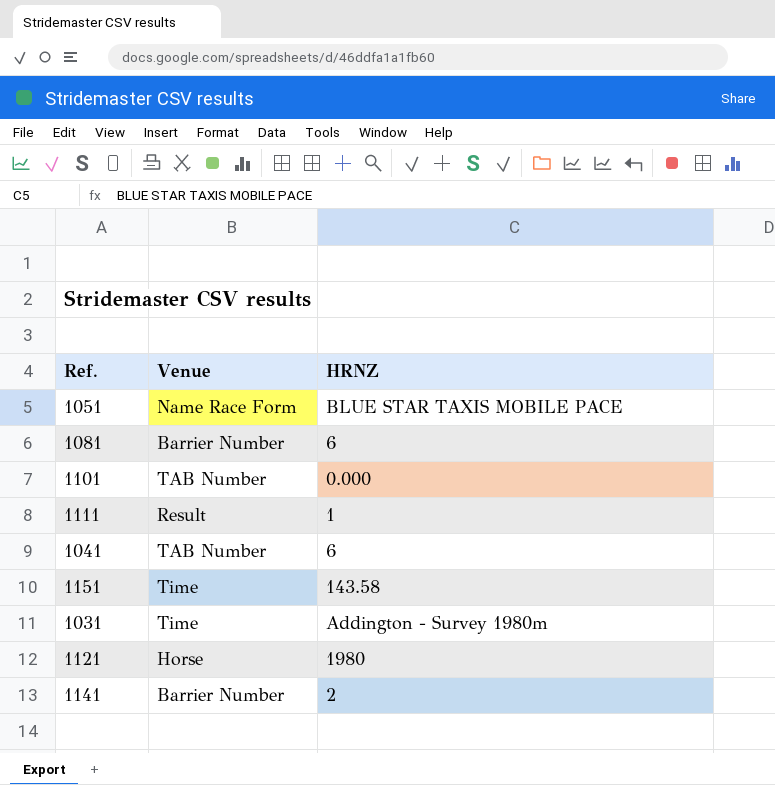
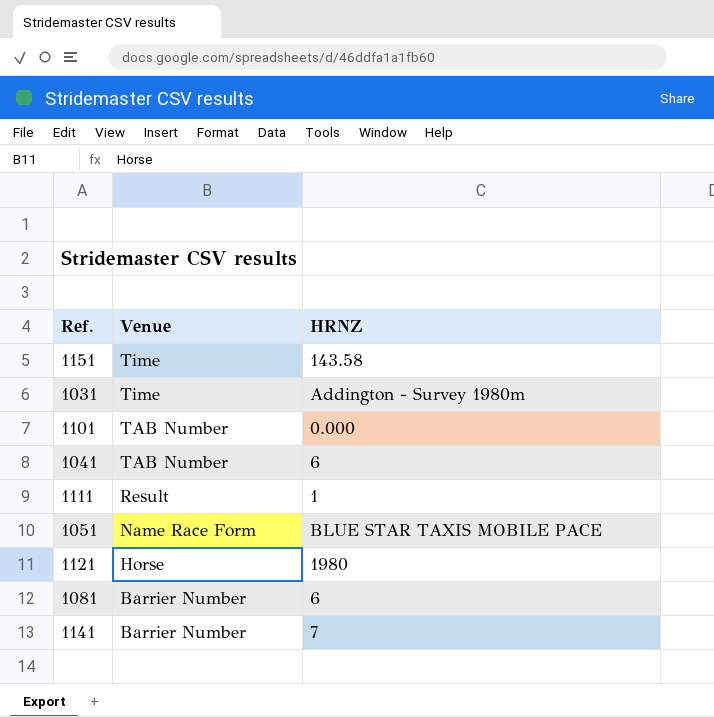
row order: none -> Venue descending
1141 | HRNZ: 2 -> 7

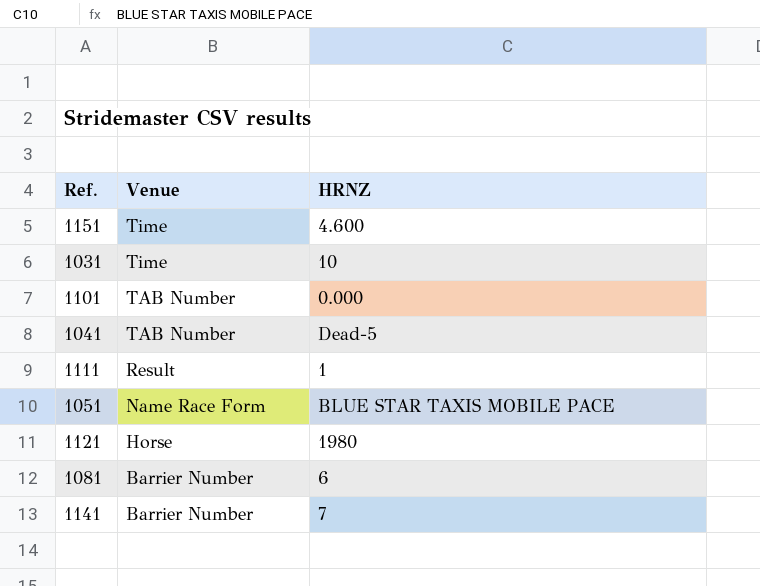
1151 | HRNZ: 143.58 -> 4.600
1031 | HRNZ: Addington - Survey 1980m -> 10
1041 | HRNZ: 6 -> Dead-5

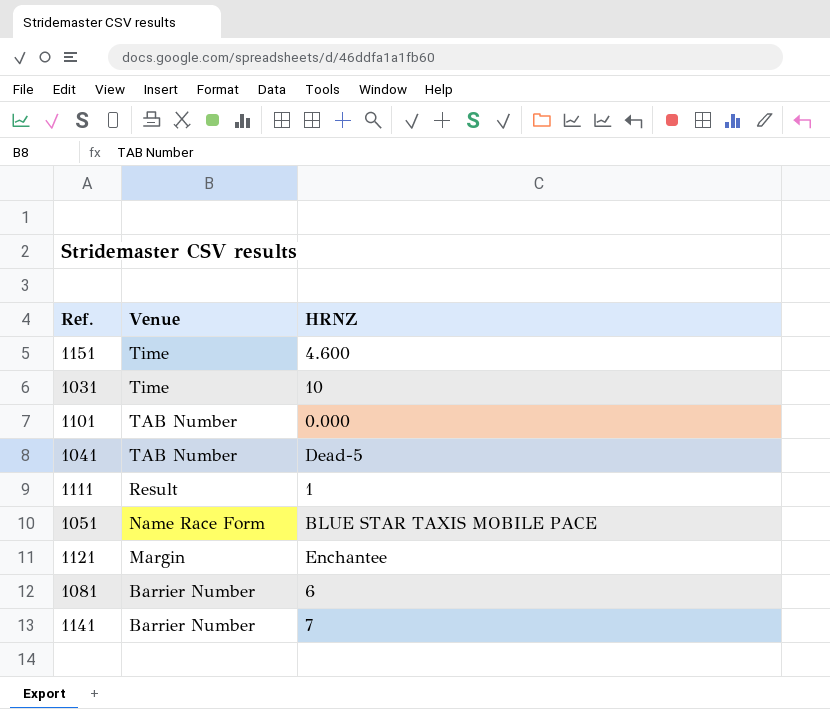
1121 | Venue: Horse -> Margin
1121 | HRNZ: 1980 -> Enchantee

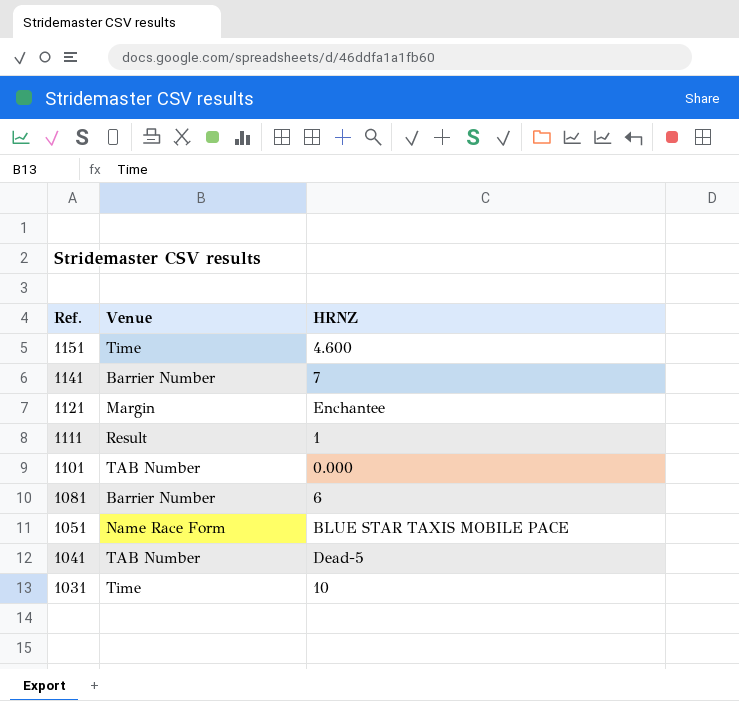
row order: Venue descending -> Ref. descending

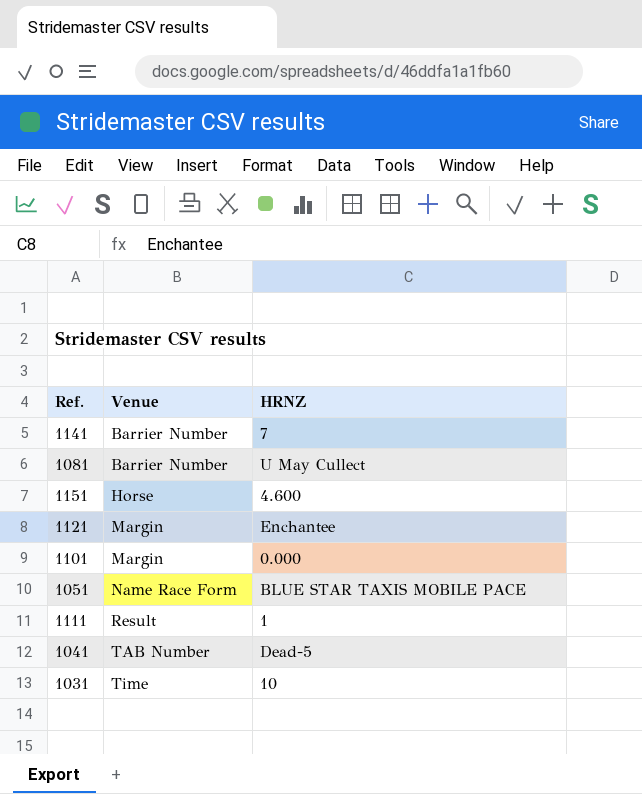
row order: Ref. descending -> Venue ascending
1081 | HRNZ: 6 -> U May Cullect
1151 | Venue: Time -> Horse
1101 | Venue: TAB Number -> Margin

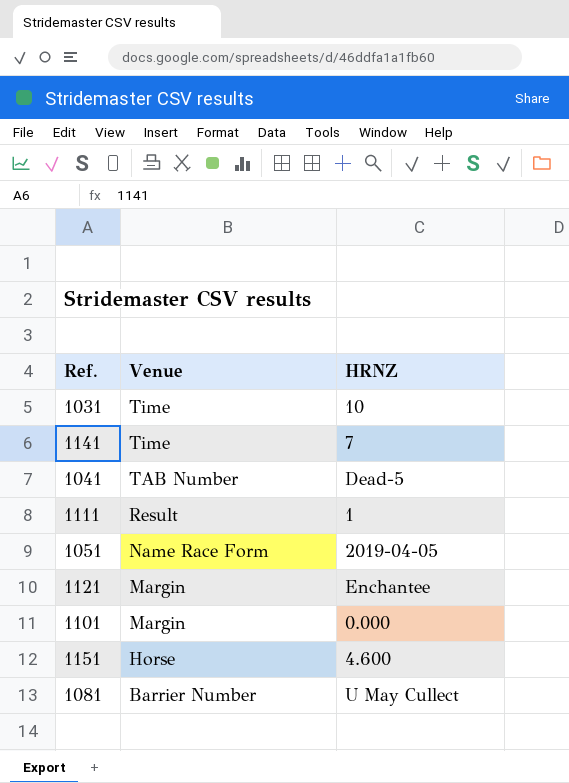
row order: Venue ascending -> Venue descending
1141 | Venue: Barrier Number -> Time
1051 | HRNZ: BLUE STAR TAXIS MOBILE PACE -> 2019-04-05

